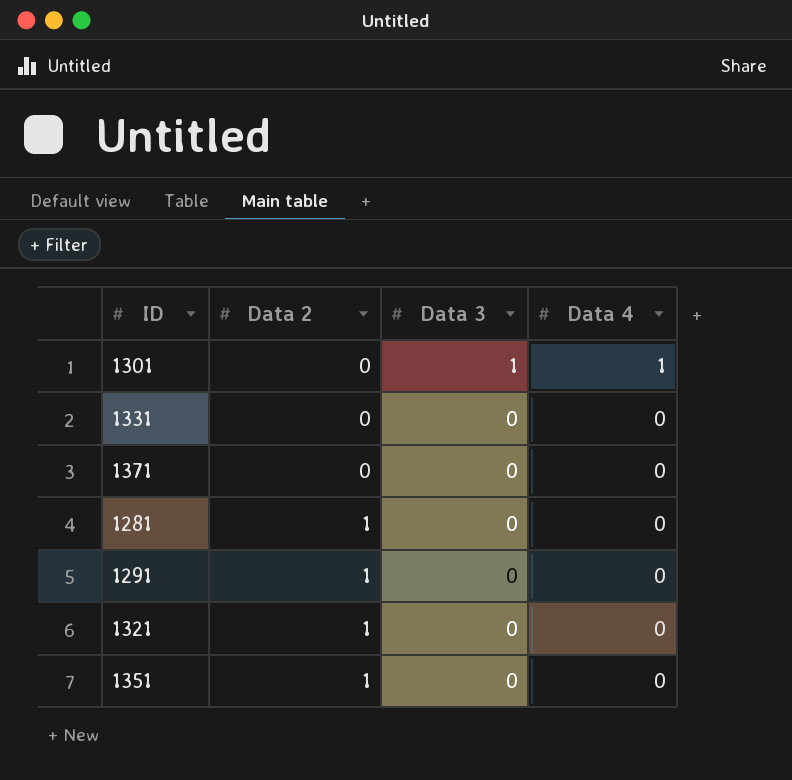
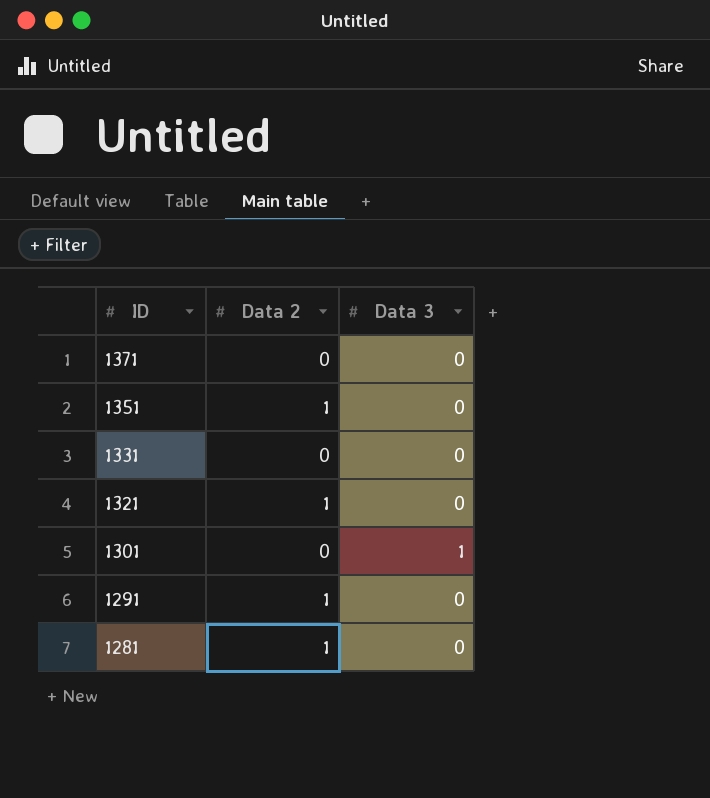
row order: Data 2 ascending -> ID descending
column Data 4 | position: 4 -> none

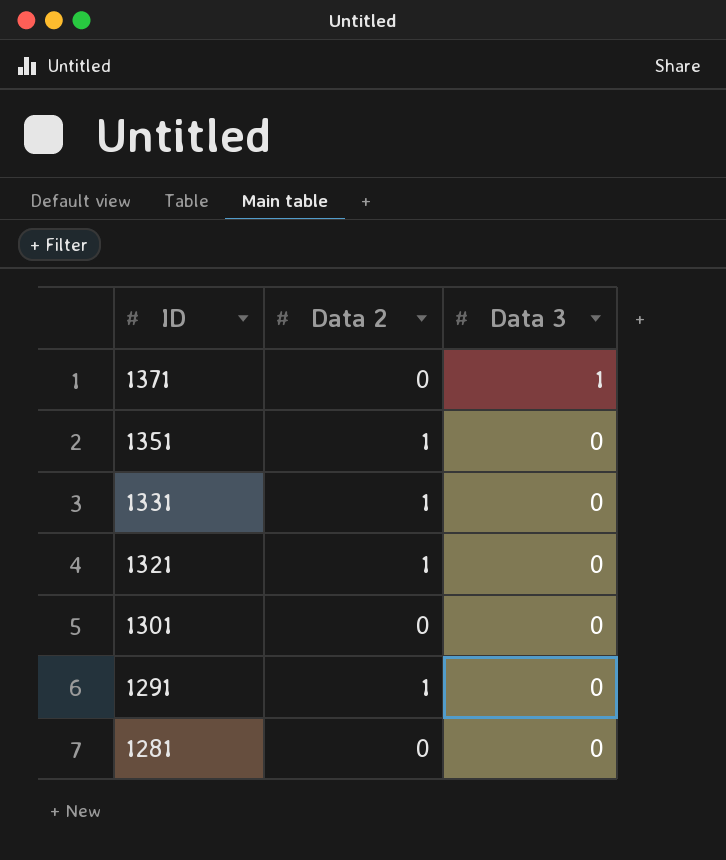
1371 | Data 3: 0 -> 1
1331 | Data 2: 0 -> 1
1301 | Data 3: 1 -> 0
1281 | Data 2: 1 -> 0

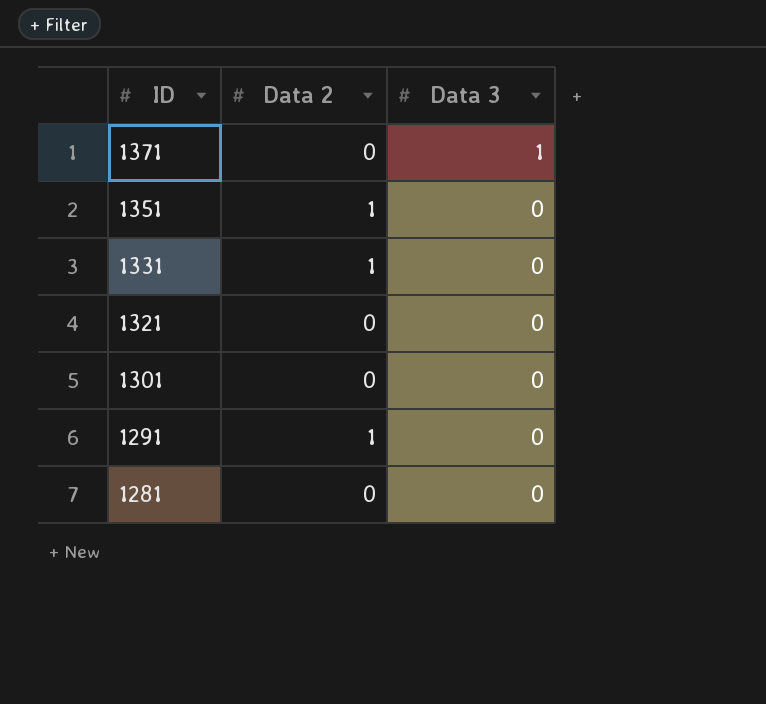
1321 | Data 2: 1 -> 0

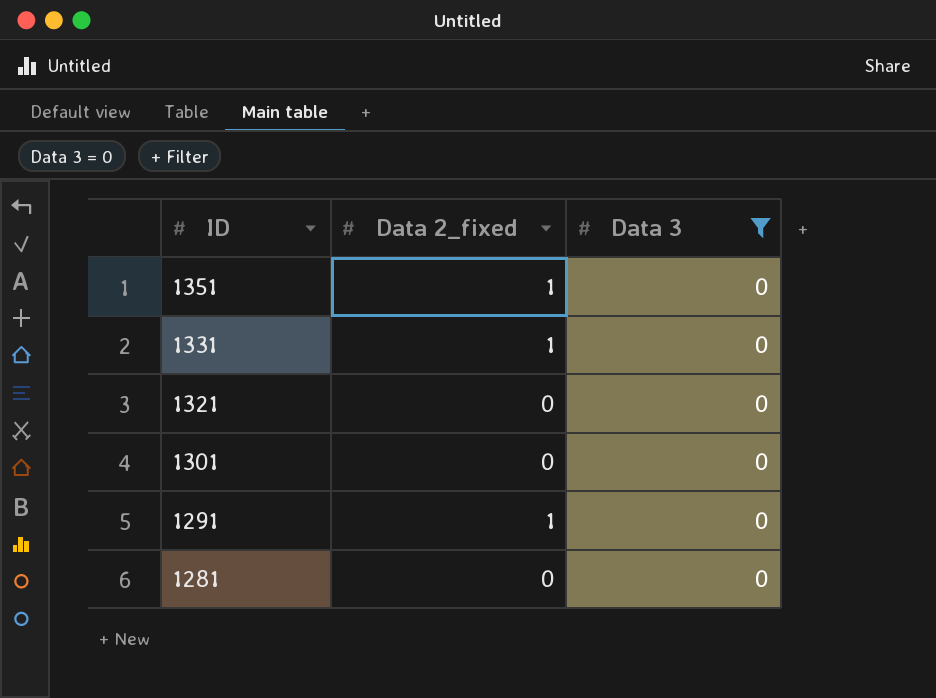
filter: none -> Data 3 = 0
column name: Data 2 -> Data 2_fixed

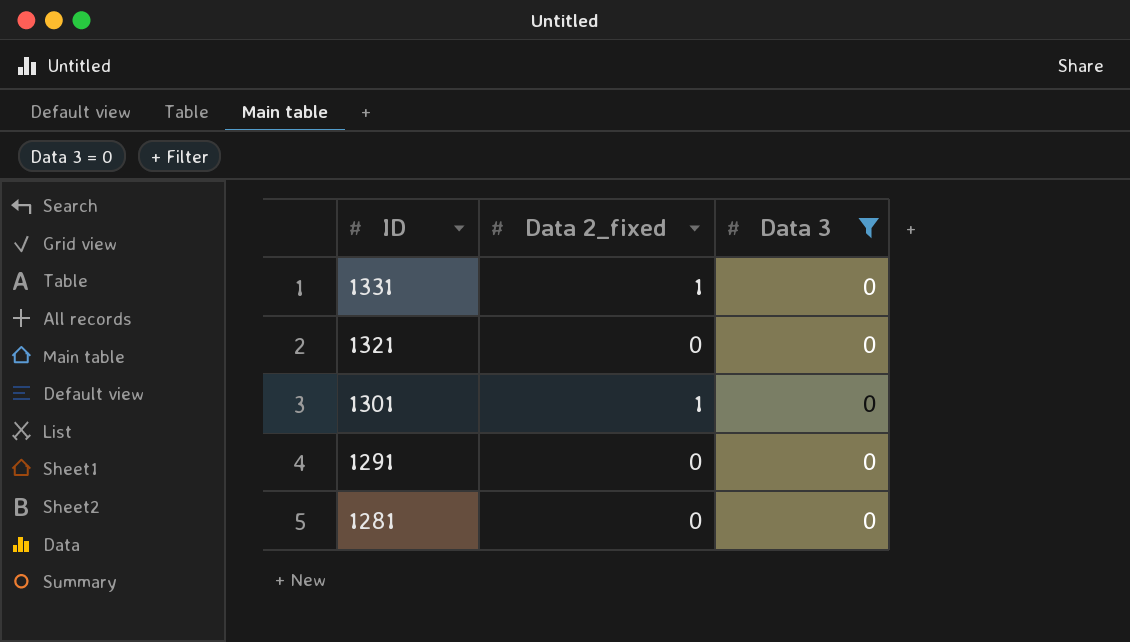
row 1351: 1 | 0 -> none
1301 | Data 2_fixed: 0 -> 1
1291 | Data 2_fixed: 1 -> 0

